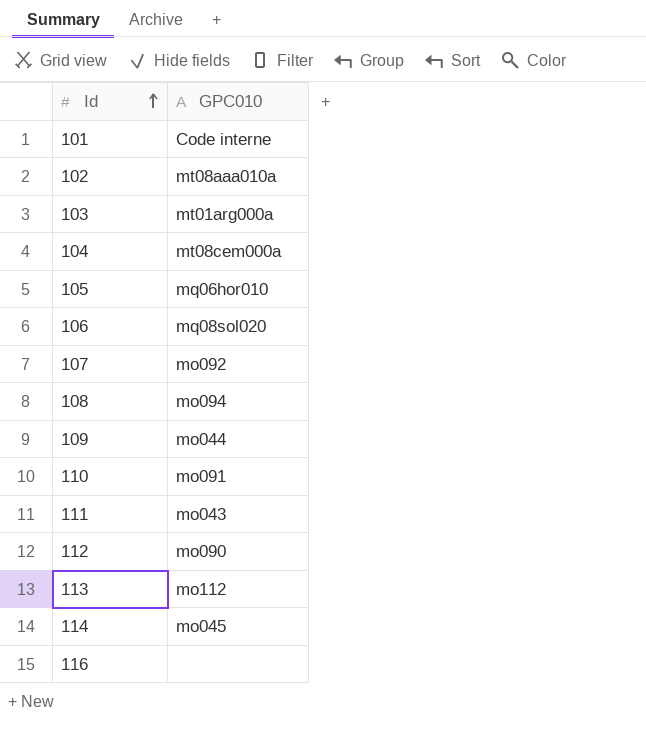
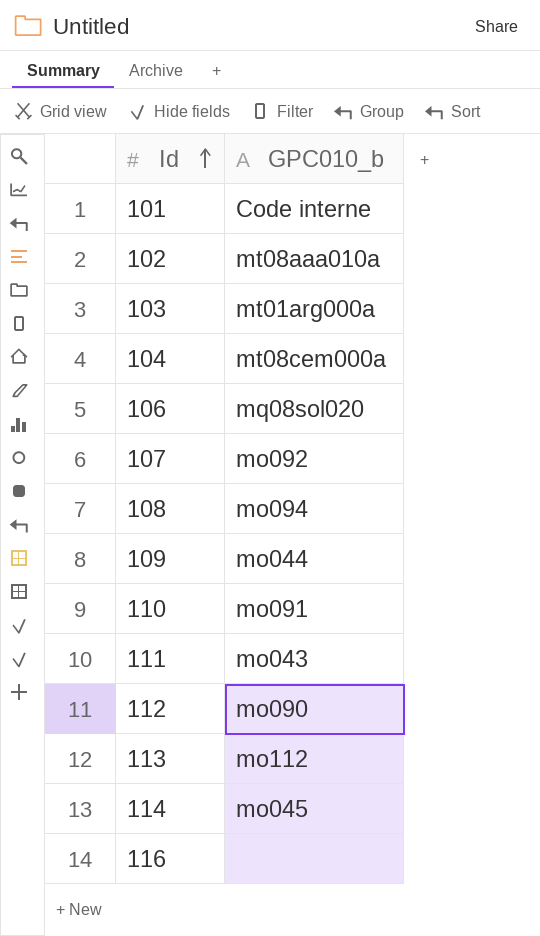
column name: GPC010 -> GPC010_b
row 105: mq06hor010 -> none

